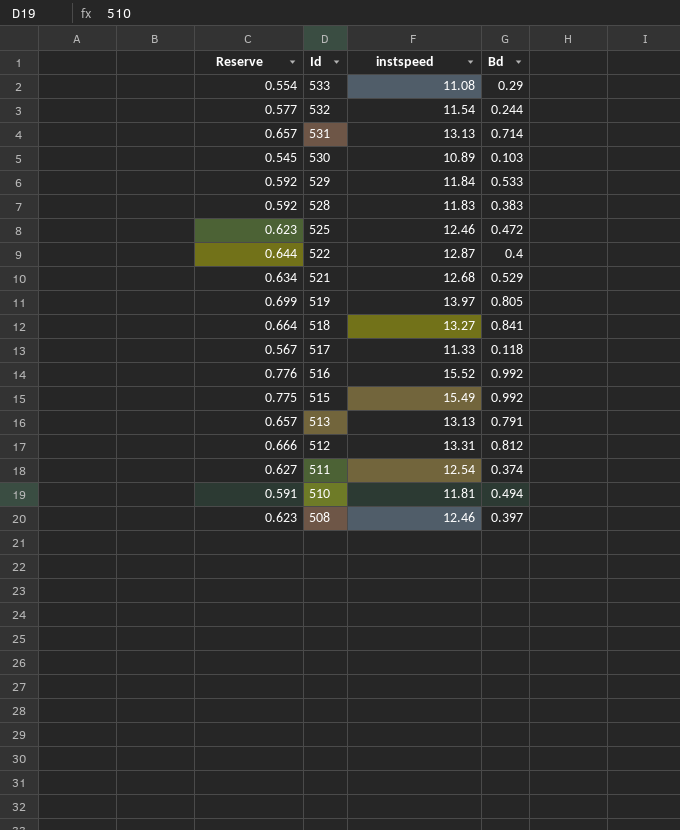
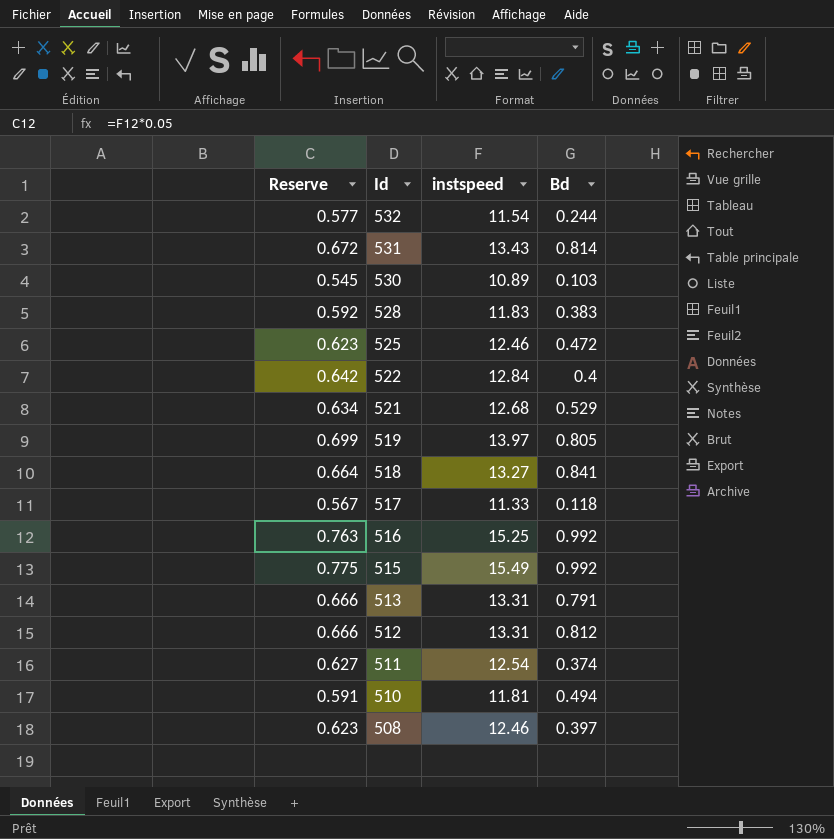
row 533: 0.554 | 11.08 | 0.29 -> none
row 529: 0.592 | 11.84 | 0.533 -> none
531 | Reserve: 0.657 -> 0.672
531 | instspeed: 13.13 -> 13.43
531 | Bd: 0.714 -> 0.814
522 | Reserve: 0.644 -> 0.642
522 | instspeed: 12.87 -> 12.84
516 | Reserve: 0.776 -> 0.763
516 | instspeed: 15.52 -> 15.25
513 | Reserve: 0.657 -> 0.666
513 | instspeed: 13.13 -> 13.31

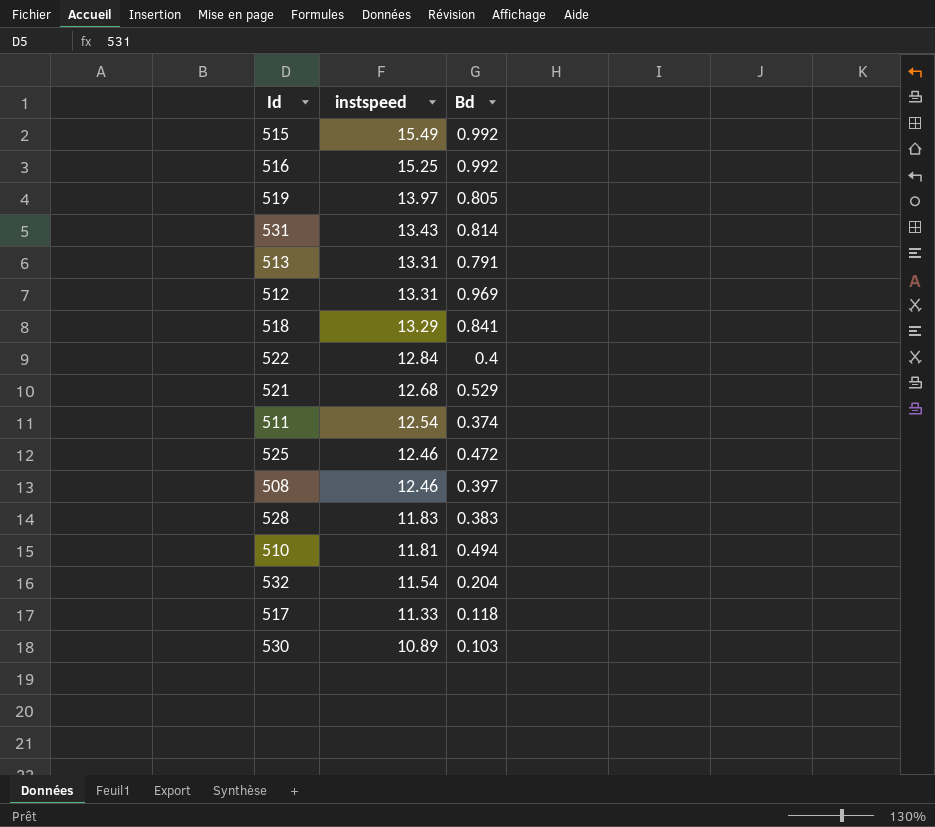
row order: Id descending -> instspeed descending
column Reserve | formula: [instspeed] * 0.05 -> none
512 | Bd: 0.812 -> 0.969
518 | instspeed: 13.27 -> 13.29
532 | Bd: 0.244 -> 0.204

